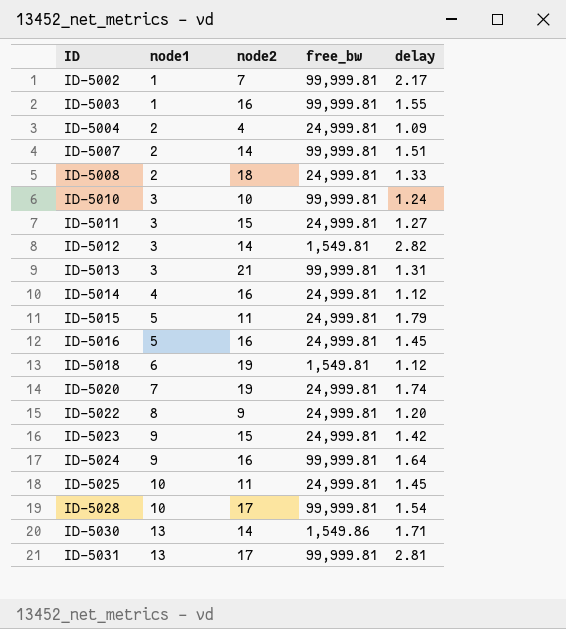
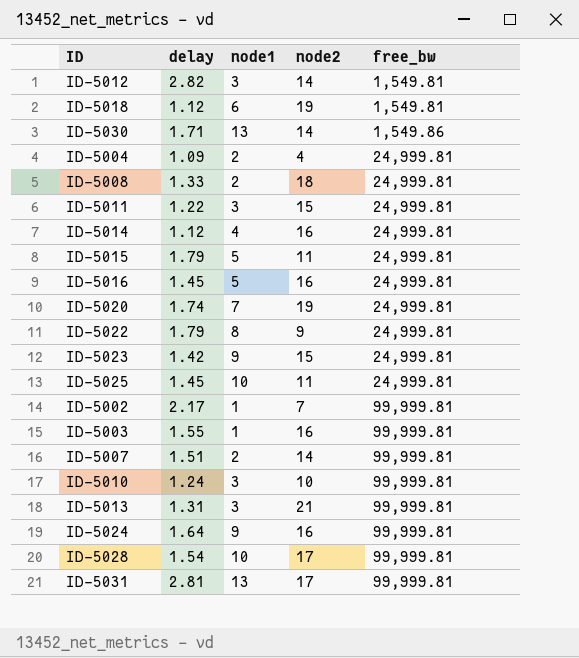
row order: ID ascending -> free_bw ascending
column delay | position: 5 -> 2
ID-5011 | delay: 1.27 -> 1.22
ID-5022 | delay: 1.20 -> 1.79

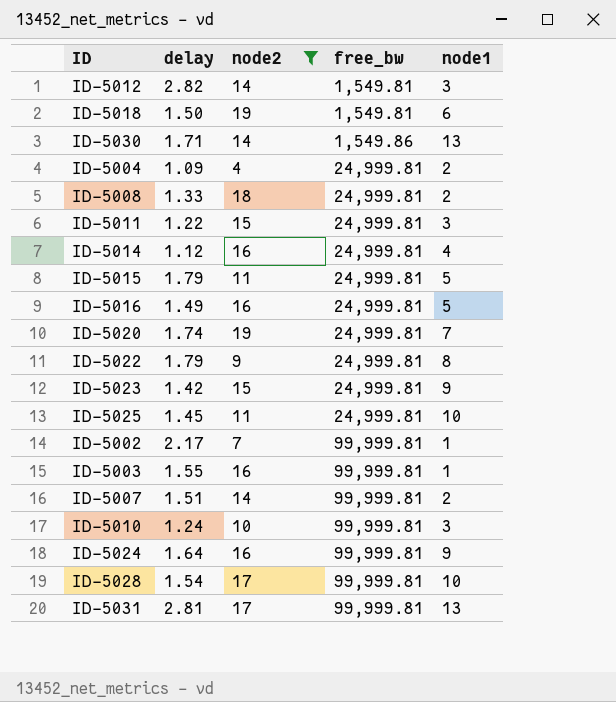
filter: none -> node2 != 21
column node1 | position: 3 -> 5
ID-5018 | delay: 1.12 -> 1.50
ID-5016 | delay: 1.45 -> 1.49

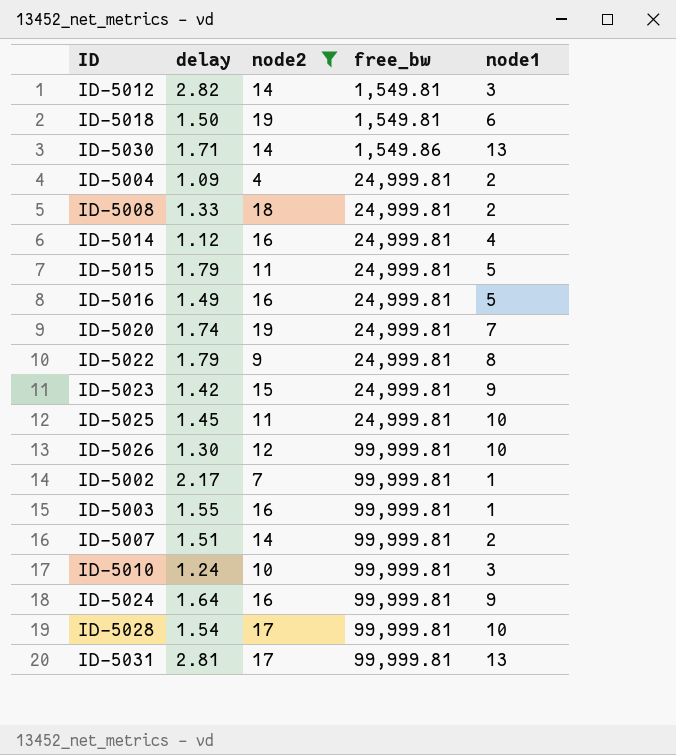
row ID-5011: 1.22 | 15 | 24,999.81 | 3 -> none
row ID-5026: none -> 1.30 | 12 | 99,999.81 | 10

